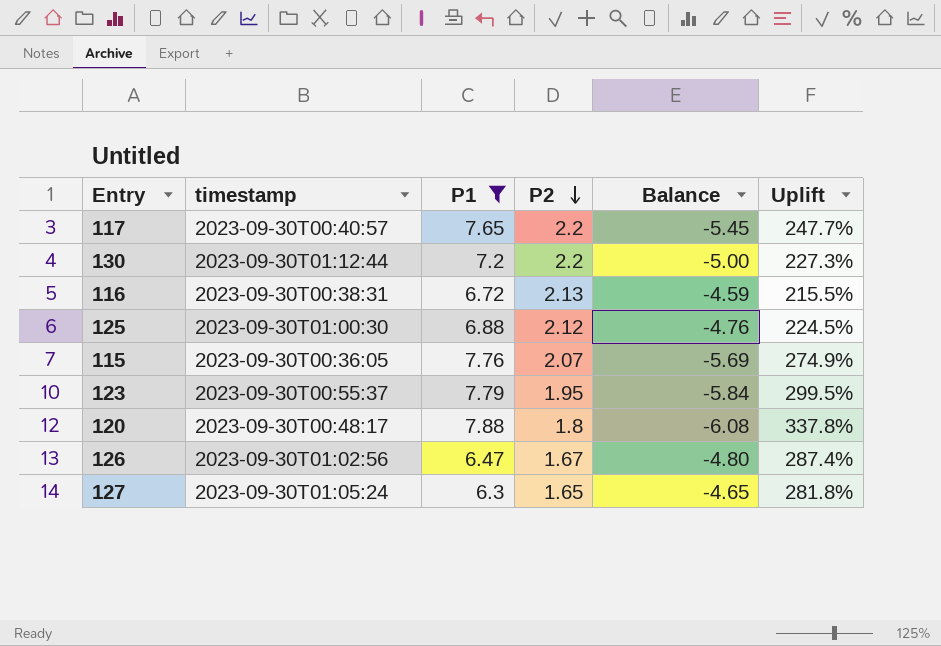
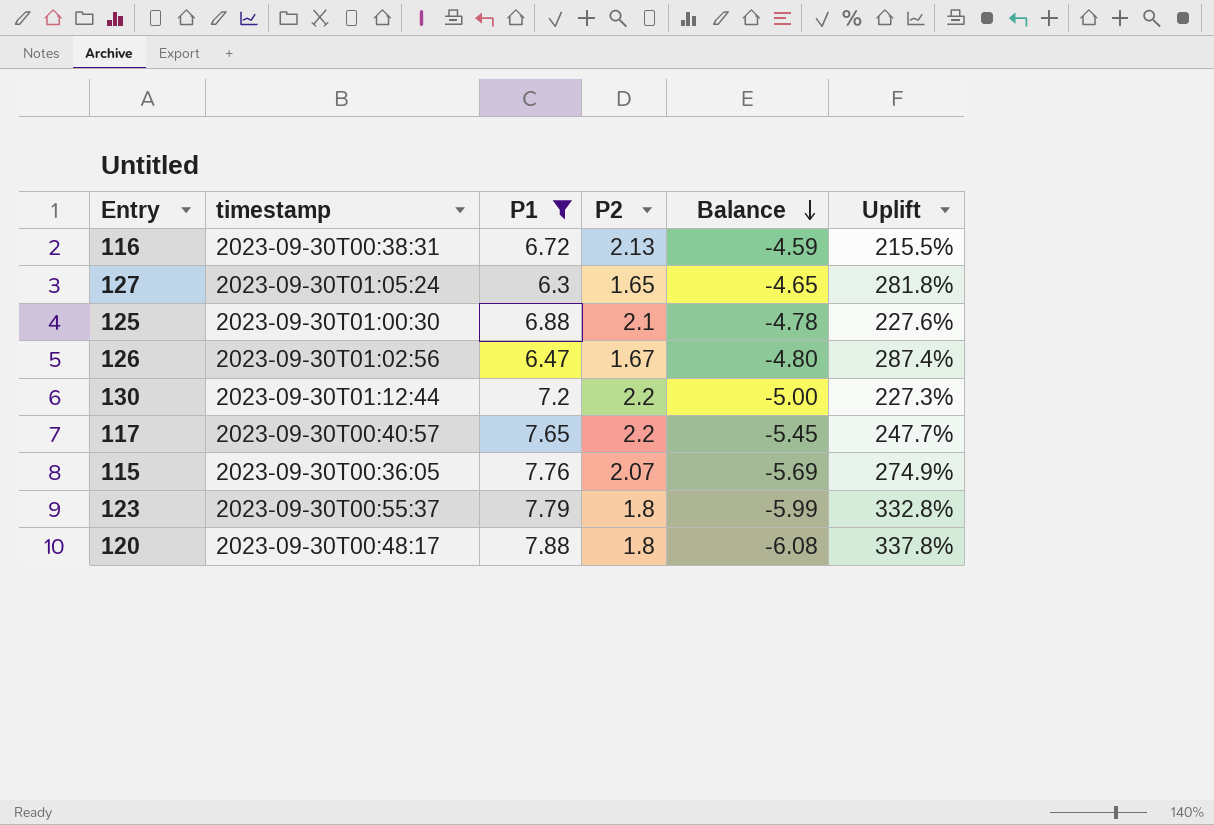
row order: P2 descending -> Balance descending
125 | P2: 2.12 -> 2.1
125 | Balance: -4.76 -> -4.78
125 | Uplift: 224.5% -> 227.6%
123 | P2: 1.95 -> 1.8
123 | Balance: -5.84 -> -5.99
123 | Uplift: 299.5% -> 332.8%

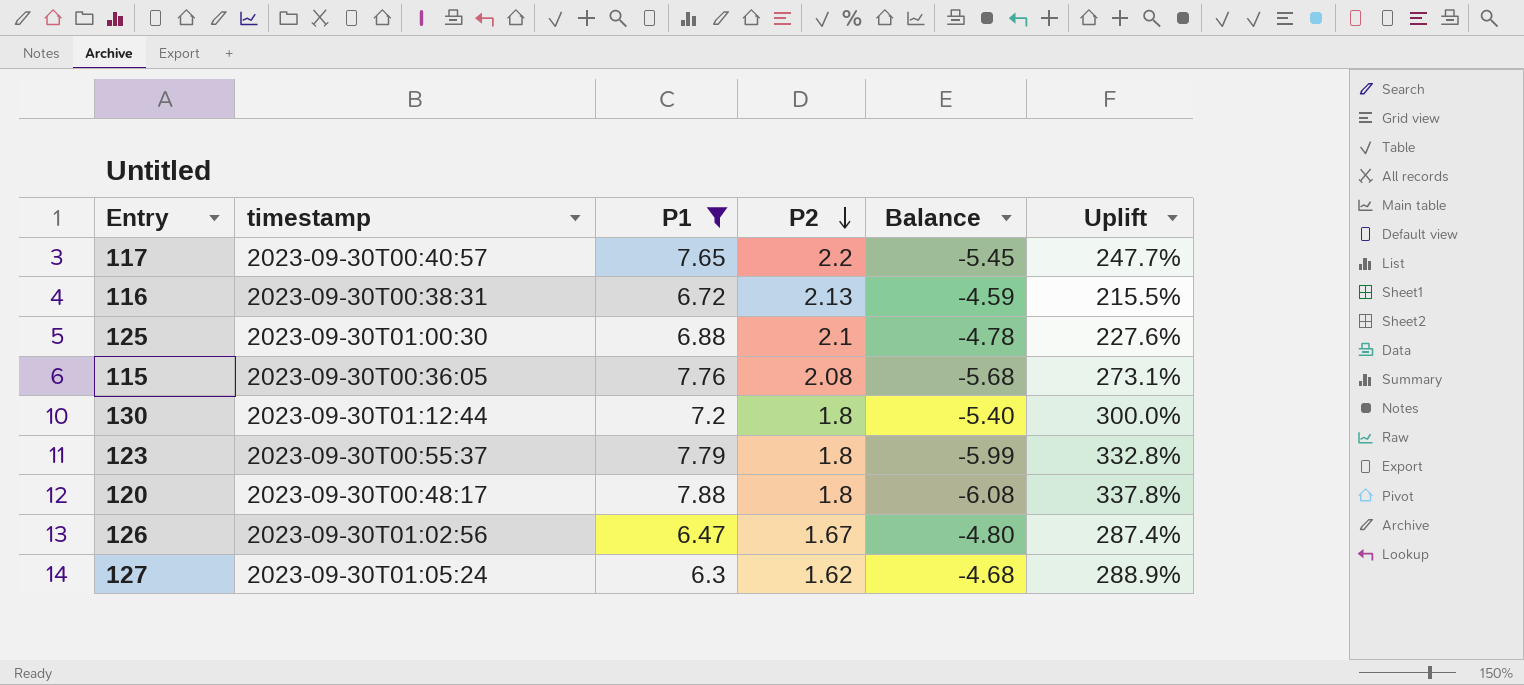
row order: Balance descending -> P2 descending
115 | P2: 2.07 -> 2.08
115 | Balance: -5.69 -> -5.68
115 | Uplift: 274.9% -> 273.1%
130 | P2: 2.2 -> 1.8
130 | Balance: -5.00 -> -5.40
130 | Uplift: 227.3% -> 300.0%
127 | P2: 1.65 -> 1.62
127 | Balance: -4.65 -> -4.68
127 | Uplift: 281.8% -> 288.9%

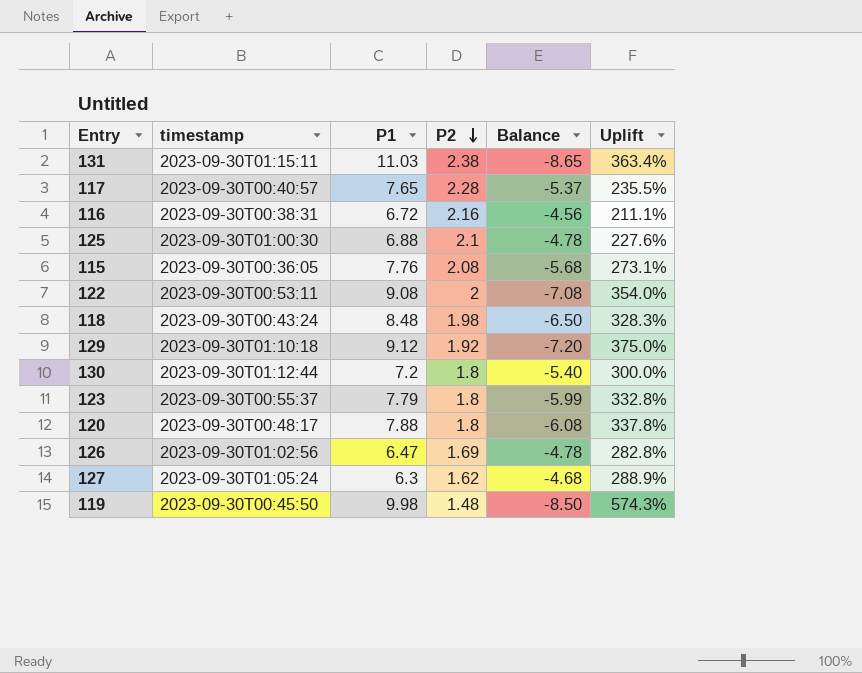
filter: P1 <= 7.88 -> none
117 | P2: 2.2 -> 2.28
117 | Balance: -5.45 -> -5.37
117 | Uplift: 247.7% -> 235.5%
116 | P2: 2.13 -> 2.16
116 | Balance: -4.59 -> -4.56
116 | Uplift: 215.5% -> 211.1%
126 | P2: 1.67 -> 1.69
126 | Balance: -4.80 -> -4.78
126 | Uplift: 287.4% -> 282.8%

